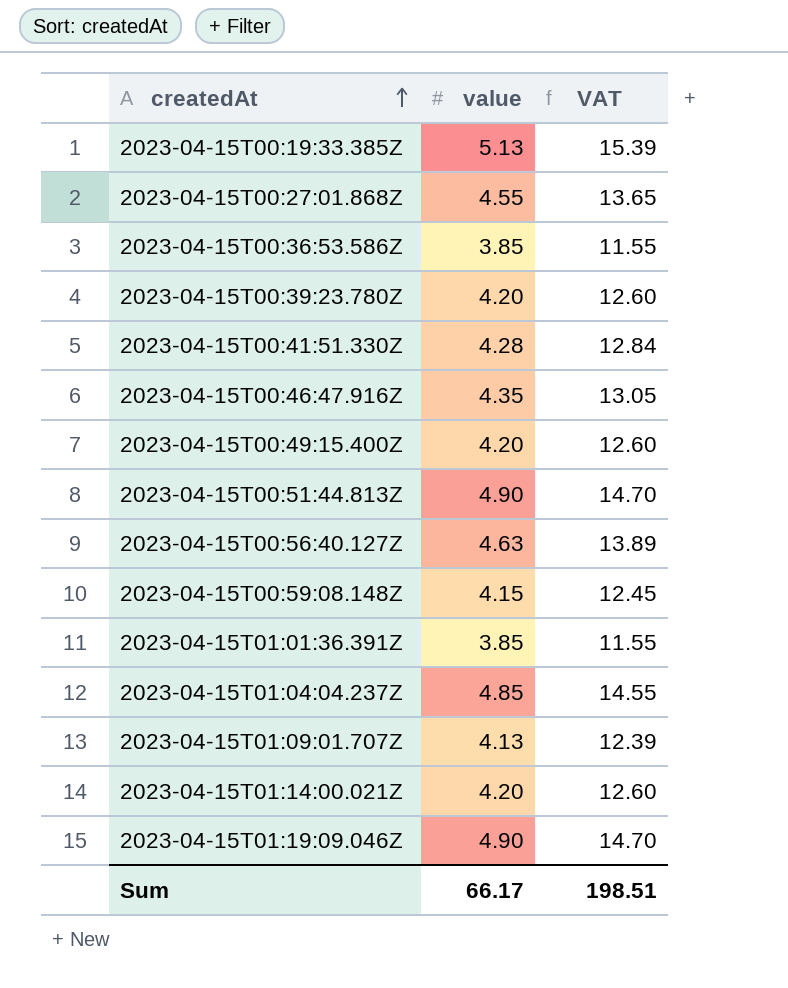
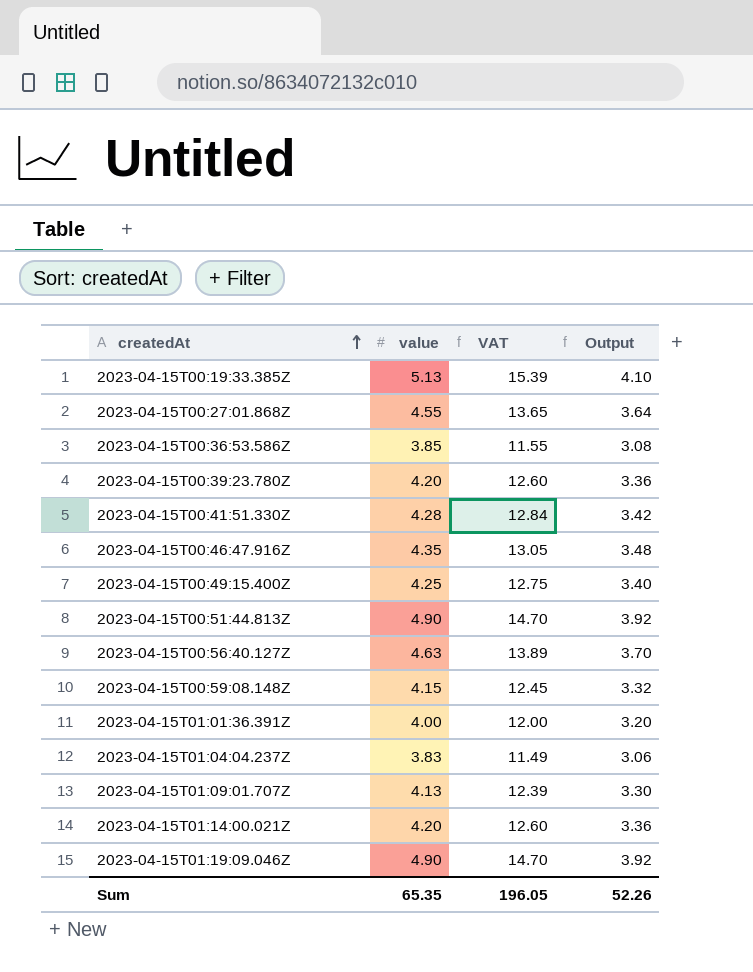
column Output | formula: none -> [value] * 0.8
2023-04-15T00:49:15.400Z | value: 4.20 -> 4.25
2023-04-15T00:49:15.400Z | VAT: 12.60 -> 12.75
2023-04-15T01:01:36.391Z | value: 3.85 -> 4.00
2023-04-15T01:01:36.391Z | VAT: 11.55 -> 12.00
2023-04-15T01:04:04.237Z | value: 4.85 -> 3.83
2023-04-15T01:04:04.237Z | VAT: 14.55 -> 11.49
Sum | value: 66.17 -> 65.35
Sum | VAT: 198.51 -> 196.05

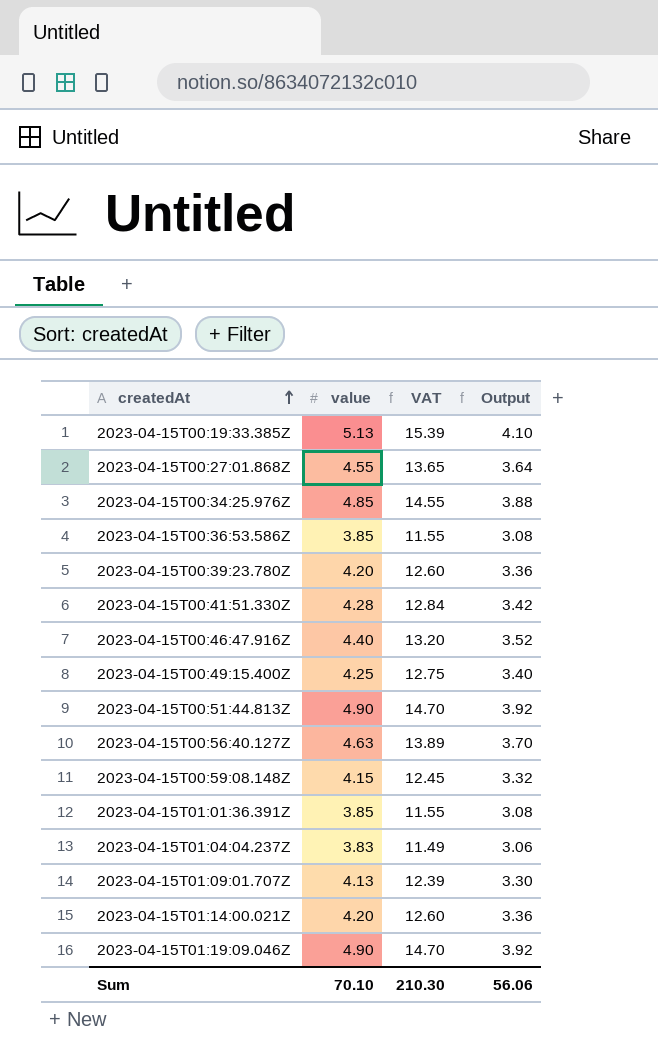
row 2023-04-15T00:34:25.976Z: none -> 4.85 | 14.55 | 3.88
2023-04-15T00:46:47.916Z | value: 4.35 -> 4.40
2023-04-15T00:46:47.916Z | VAT: 13.05 -> 13.20
2023-04-15T00:46:47.916Z | Output: 3.48 -> 3.52
2023-04-15T01:01:36.391Z | value: 4.00 -> 3.85
2023-04-15T01:01:36.391Z | VAT: 12.00 -> 11.55
2023-04-15T01:01:36.391Z | Output: 3.20 -> 3.08
Sum | value: 65.35 -> 70.10
Sum | VAT: 196.05 -> 210.30
Sum | Output: 52.26 -> 56.06

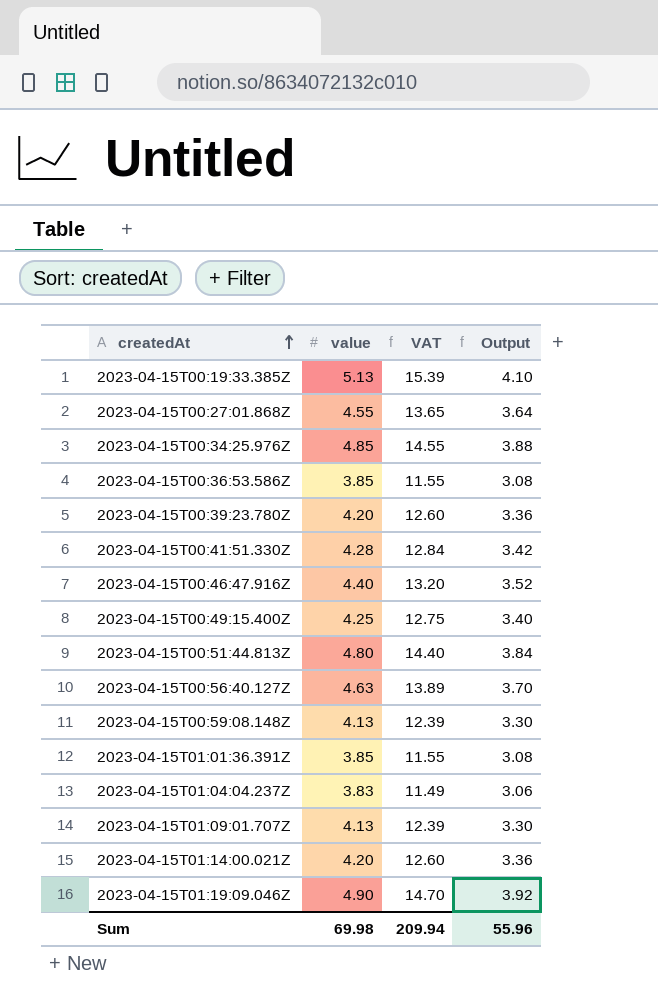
2023-04-15T00:51:44.813Z | value: 4.90 -> 4.80
2023-04-15T00:51:44.813Z | VAT: 14.70 -> 14.40
2023-04-15T00:51:44.813Z | Output: 3.92 -> 3.84
2023-04-15T00:59:08.148Z | value: 4.15 -> 4.13
2023-04-15T00:59:08.148Z | VAT: 12.45 -> 12.39
2023-04-15T00:59:08.148Z | Output: 3.32 -> 3.30
Sum | value: 70.10 -> 69.98
Sum | VAT: 210.30 -> 209.94
Sum | Output: 56.06 -> 55.96

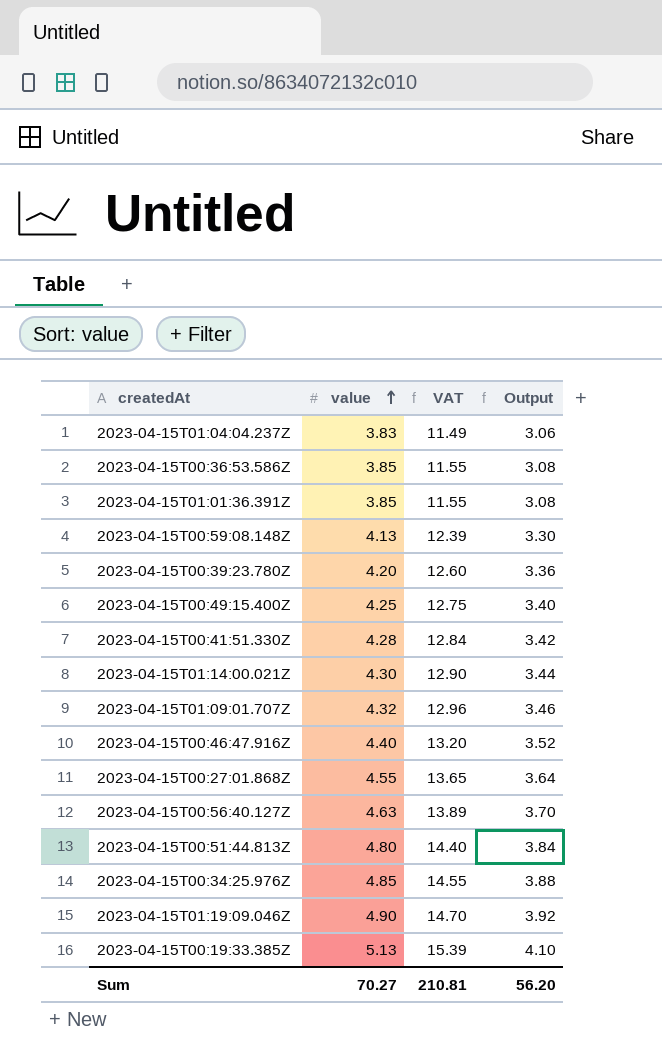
row order: createdAt ascending -> value ascending
2023-04-15T01:14:00.021Z | value: 4.20 -> 4.30
2023-04-15T01:14:00.021Z | VAT: 12.60 -> 12.90
2023-04-15T01:14:00.021Z | Output: 3.36 -> 3.44
2023-04-15T01:09:01.707Z | value: 4.13 -> 4.32
2023-04-15T01:09:01.707Z | VAT: 12.39 -> 12.96
2023-04-15T01:09:01.707Z | Output: 3.30 -> 3.46
Sum | value: 69.98 -> 70.27
Sum | VAT: 209.94 -> 210.81
Sum | Output: 55.96 -> 56.20

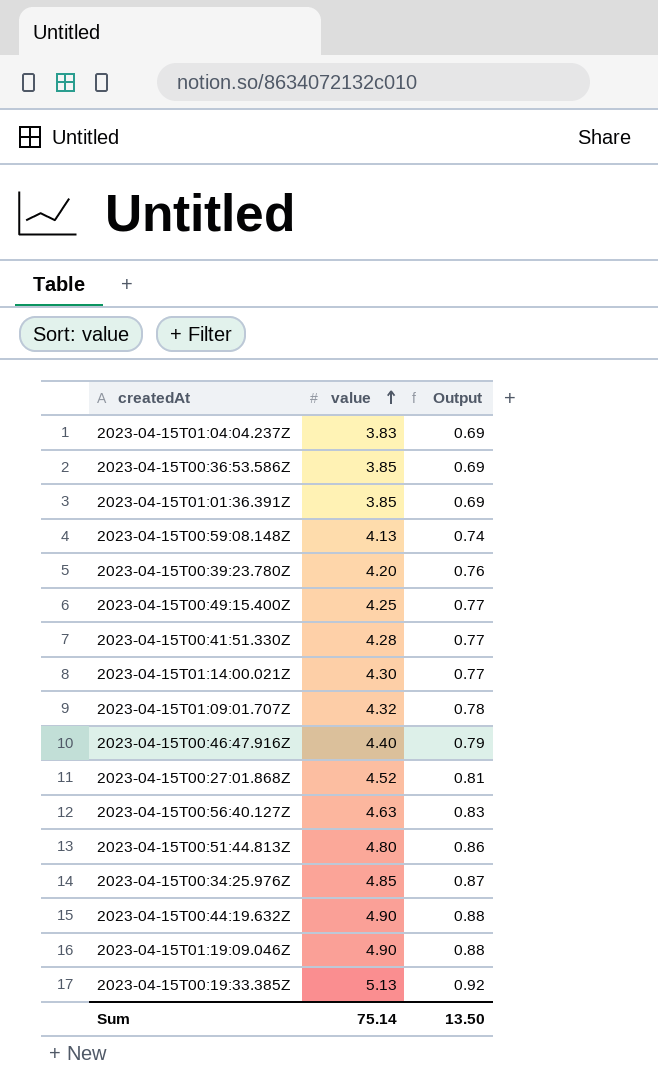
column VAT | formula: [value] * 3 -> none
column Output | formula: [value] * 0.8 -> [value] * 0.18
2023-04-15T00:27:01.868Z | value: 4.55 -> 4.52
row 2023-04-15T00:44:19.632Z: none -> 4.90 | 0.88
Sum | value: 70.27 -> 75.14
Sum | Output: 56.20 -> 13.50

